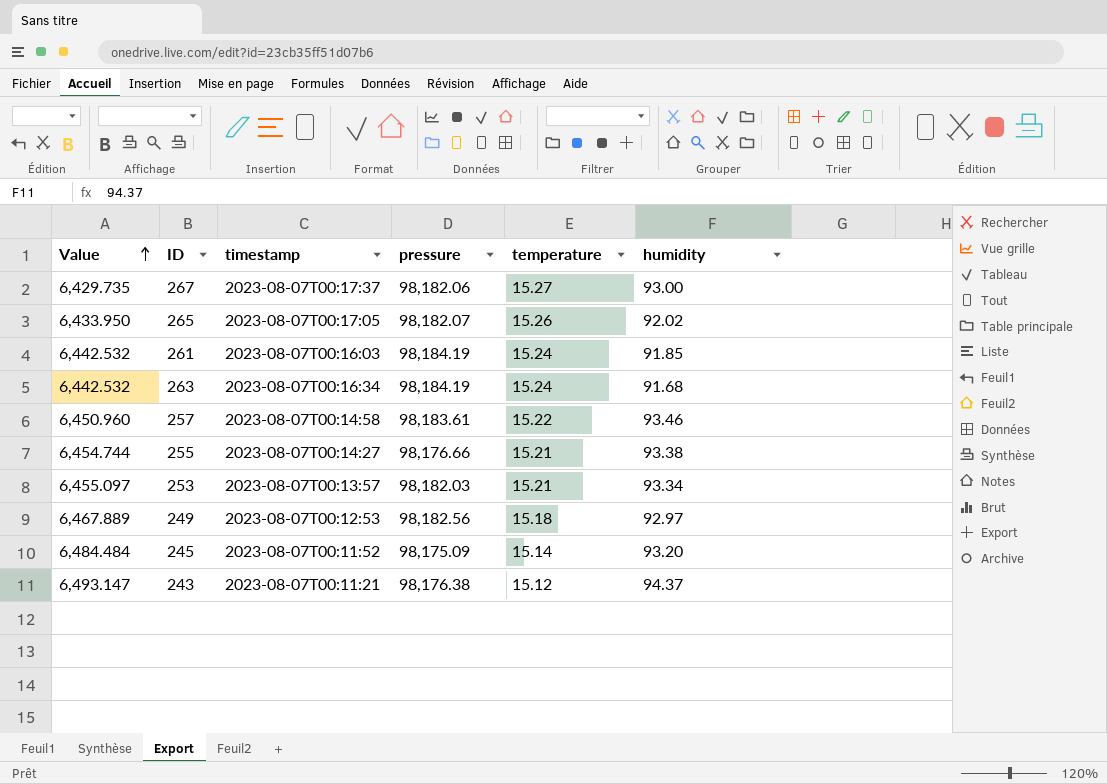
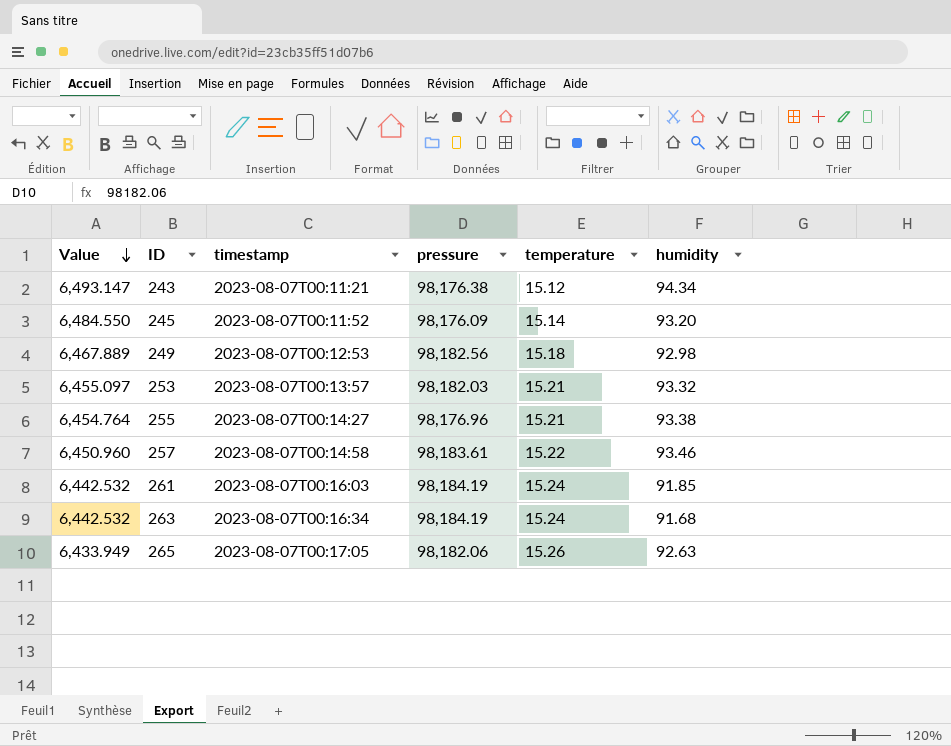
row order: Value ascending -> Value descending
row 267: 6,429.735 | 2023-08-07T00:17:37 | 98,182.06 | 15.27 | 93.00 -> none
243 | humidity: 94.37 -> 94.34
245 | Value: 6,484.484 -> 6,484.550
245 | pressure: 98,175.09 -> 98,176.09
249 | humidity: 92.97 -> 92.98
253 | humidity: 93.34 -> 93.32
255 | Value: 6,454.744 -> 6,454.764
255 | pressure: 98,176.66 -> 98,176.96
265 | Value: 6,433.950 -> 6,433.949
265 | pressure: 98,182.07 -> 98,182.06
265 | humidity: 92.02 -> 92.63

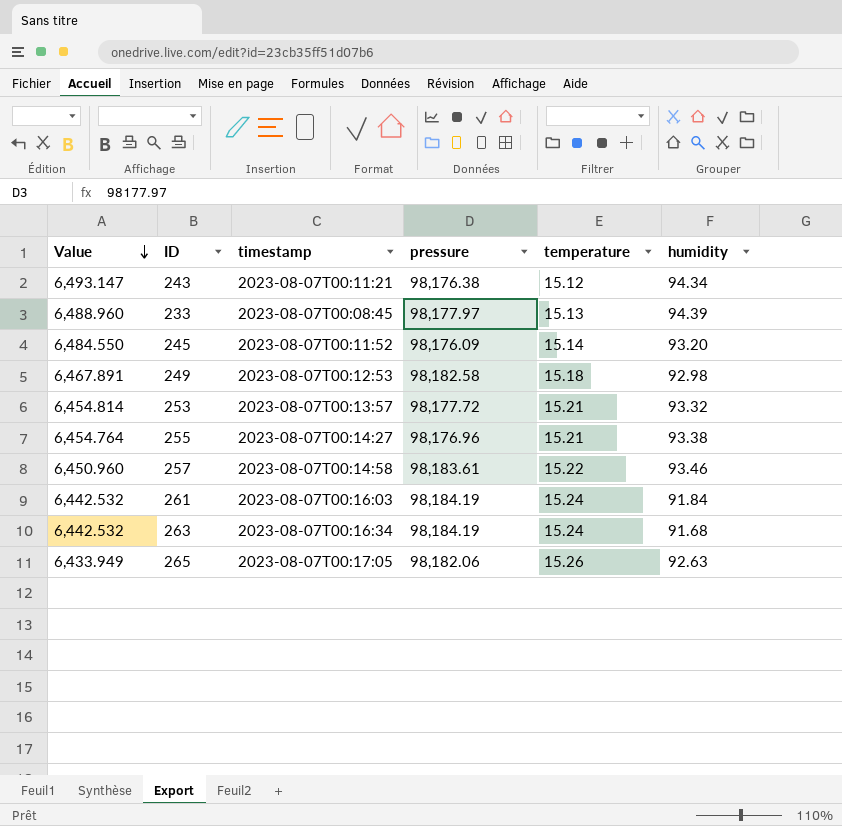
row 233: none -> 6,488.960 | 2023-08-07T00:08:45 | 98,177.97 | 15.13 | 94.39
249 | Value: 6,467.889 -> 6,467.891
249 | pressure: 98,182.56 -> 98,182.58
253 | Value: 6,455.097 -> 6,454.814
253 | pressure: 98,182.03 -> 98,177.72
261 | humidity: 91.85 -> 91.84

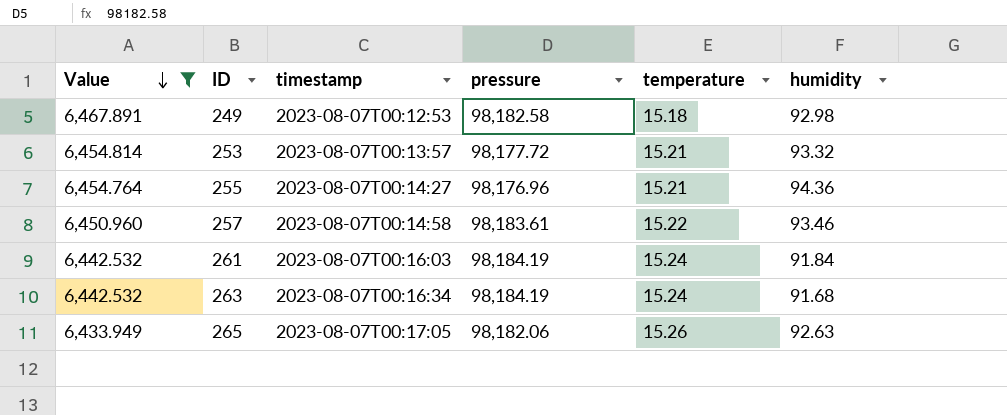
filter: none -> Value <= 6,467.891
255 | humidity: 93.38 -> 94.36

